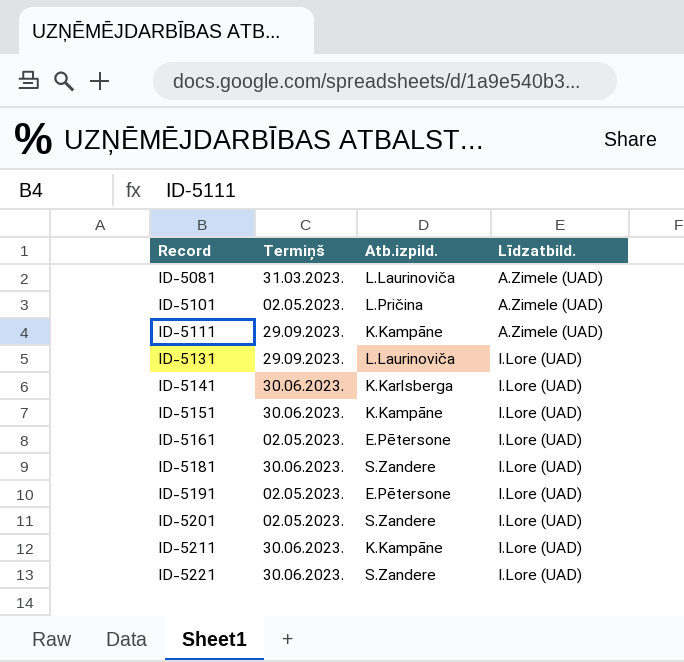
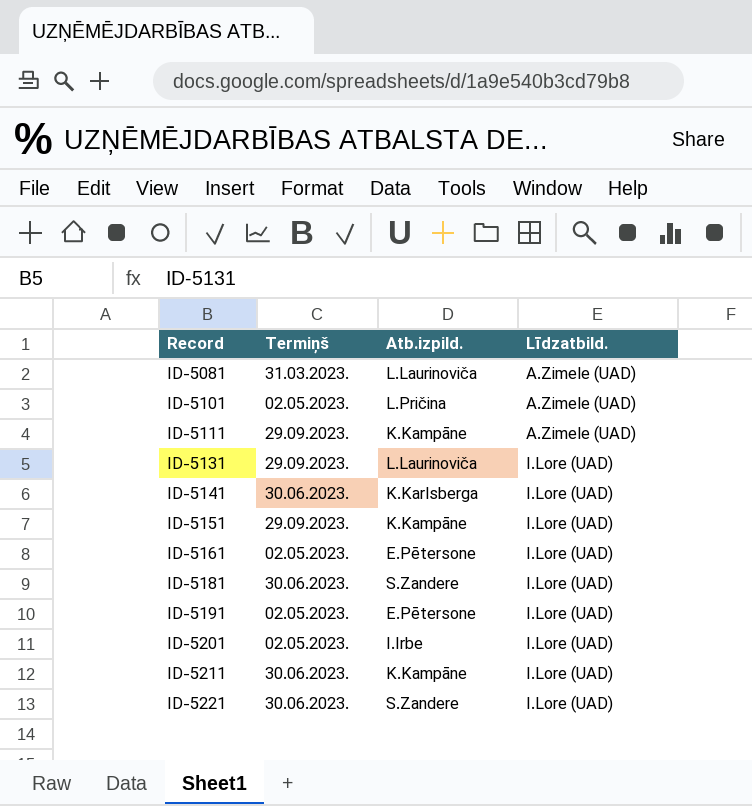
ID-5151 | Termiņš: 30.06.2023. -> 29.09.2023.
ID-5201 | Atb.izpild.: S.Zandere -> I.Irbe

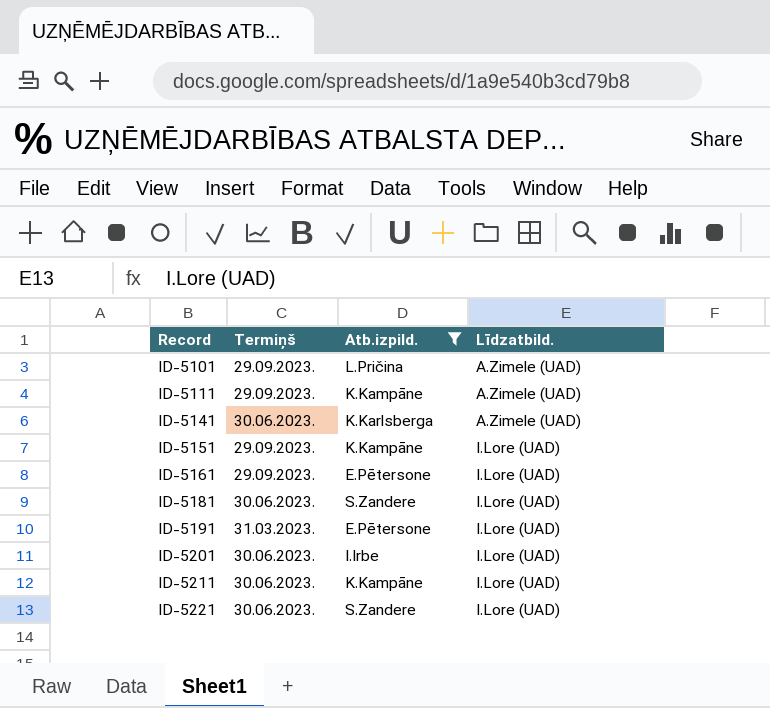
filter: none -> Atb.izpild. != L.Laurinoviča
ID-5101 | Termiņš: 02.05.2023. -> 29.09.2023.
ID-5141 | Līdzatbild.: I.Lore (UAD) -> A.Zimele (UAD)
ID-5161 | Termiņš: 02.05.2023. -> 29.09.2023.
ID-5191 | Termiņš: 02.05.2023. -> 31.03.2023.
ID-5201 | Termiņš: 02.05.2023. -> 30.06.2023.

